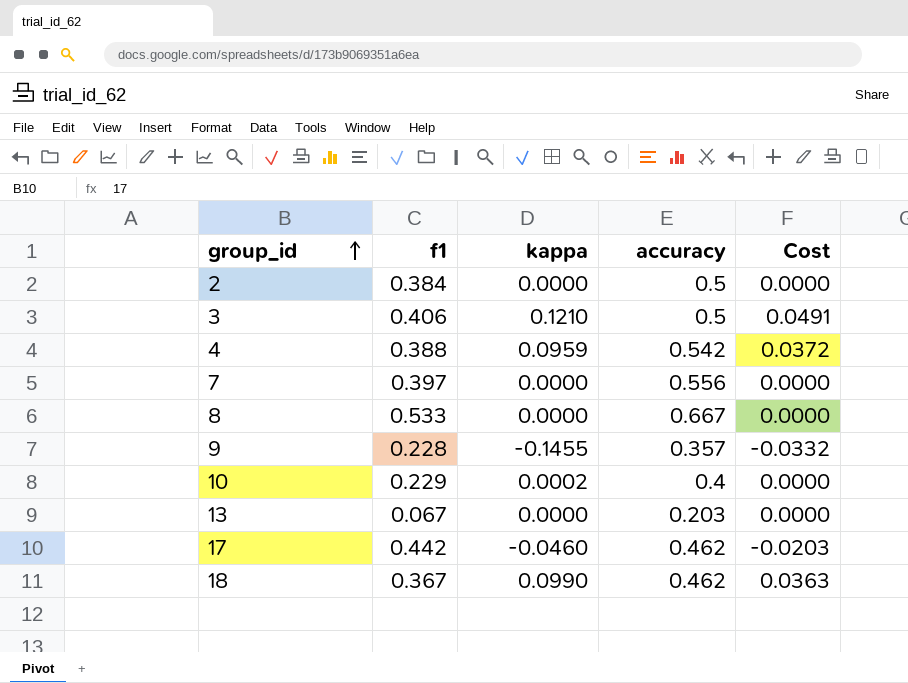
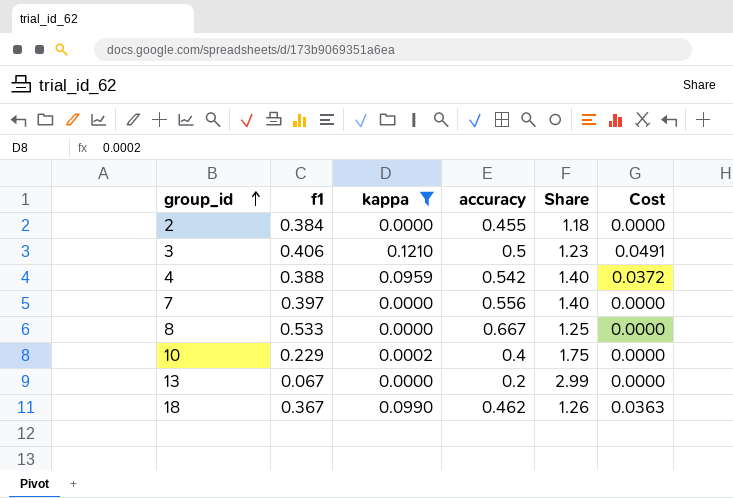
filter: none -> kappa >= 0.0000
column Share | formula: none -> [accuracy] / [f1]
2 | accuracy: 0.5 -> 0.455
13 | accuracy: 0.203 -> 0.2

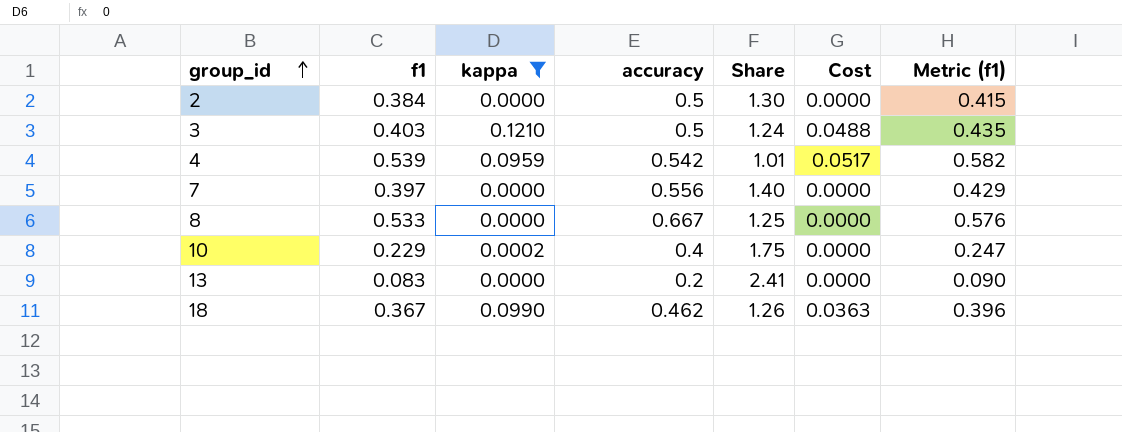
column Metric (f1) | formula: none -> [f1] * 1.08
2 | accuracy: 0.455 -> 0.5
2 | Share: 1.18 -> 1.30
3 | f1: 0.406 -> 0.403
3 | Share: 1.23 -> 1.24
3 | Cost: 0.0491 -> 0.0488
4 | f1: 0.388 -> 0.539
4 | Share: 1.40 -> 1.01
4 | Cost: 0.0372 -> 0.0517
13 | f1: 0.067 -> 0.083
13 | Share: 2.99 -> 2.41

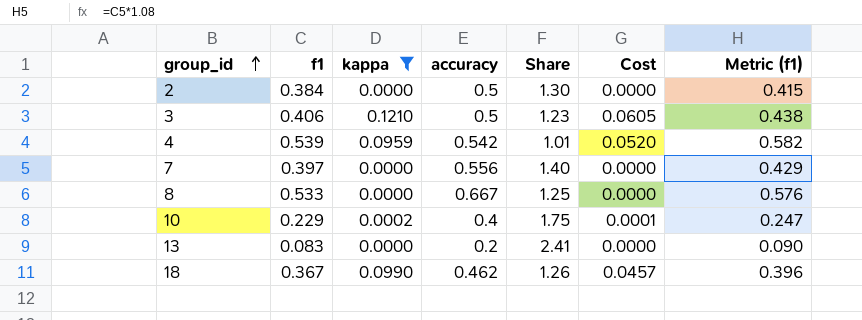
column Cost | formula: [f1] * [kappa] -> [kappa] * [accuracy]
3 | f1: 0.403 -> 0.406
3 | Share: 1.24 -> 1.23
3 | Metric (f1): 0.435 -> 0.438

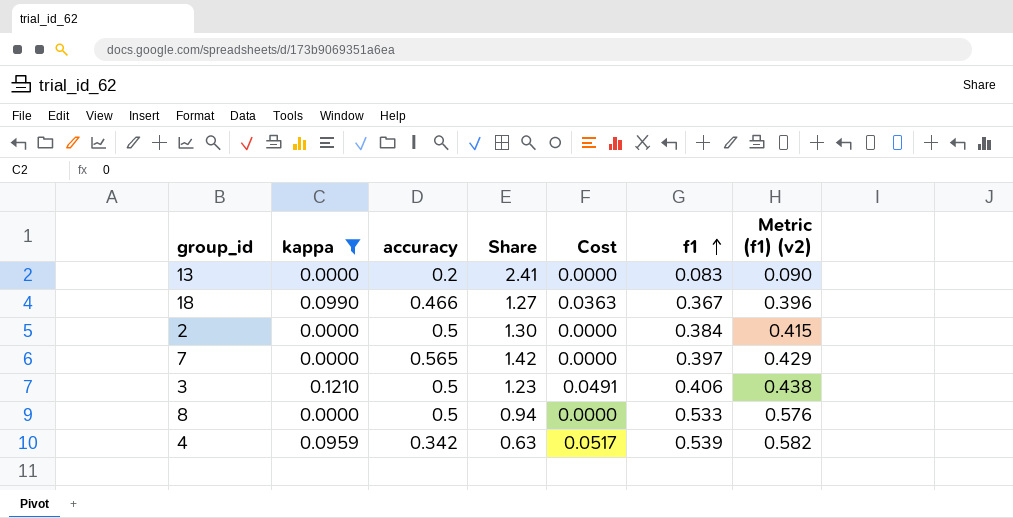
row order: group_id ascending -> f1 ascending
column Cost | formula: [kappa] * [accuracy] -> [kappa] * [f1]
column f1 | position: 2 -> 6
column name: Metric (f1) -> Metric (f1) (v2)
row 10: 0.229 | 0.0002 | 0.4 | 1.75 | 0.0001 | 0.247 -> none
18 | accuracy: 0.462 -> 0.466
18 | Share: 1.26 -> 1.27
7 | accuracy: 0.556 -> 0.565
7 | Share: 1.40 -> 1.42
8 | accuracy: 0.667 -> 0.5
8 | Share: 1.25 -> 0.94
4 | accuracy: 0.542 -> 0.342
4 | Share: 1.01 -> 0.63

